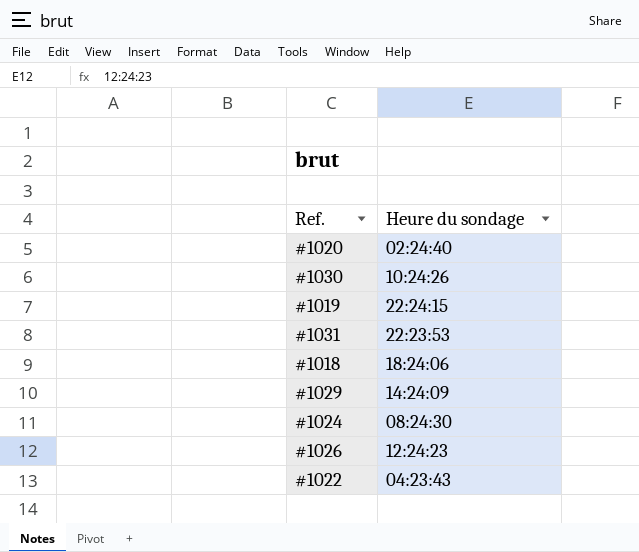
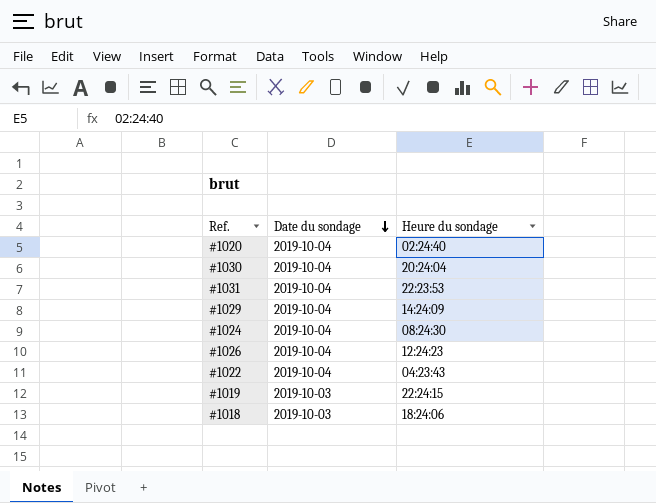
row order: none -> Date du sondage descending
column Date du sondage | position: none -> 2
#1030 | Heure du sondage: 10:24:26 -> 20:24:04

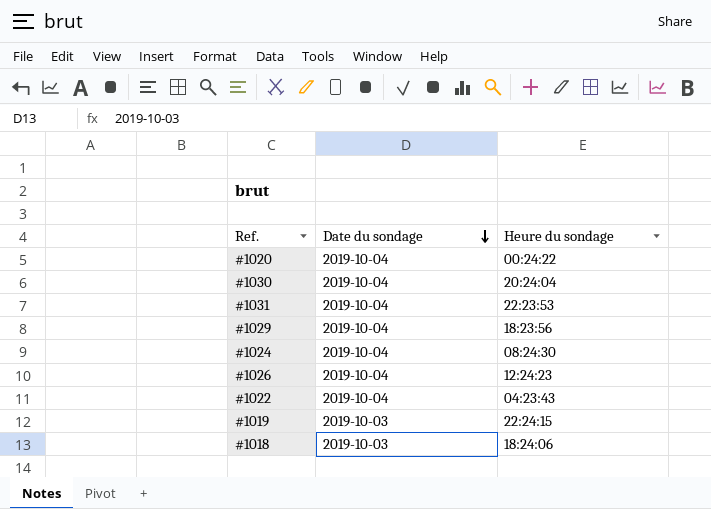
#1020 | Heure du sondage: 02:24:40 -> 00:24:22
#1029 | Heure du sondage: 14:24:09 -> 18:23:56

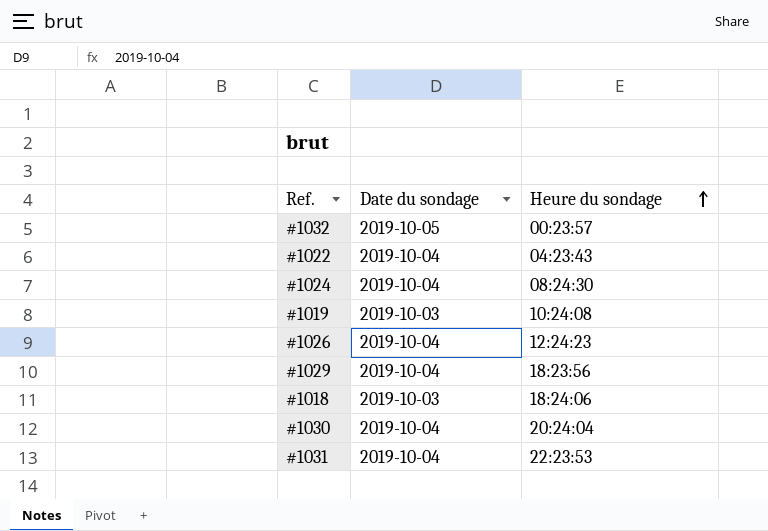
row order: Date du sondage descending -> Heure du sondage ascending
row #1020: 2019-10-04 | 00:24:22 -> none
row #1032: none -> 2019-10-05 | 00:23:57
#1019 | Heure du sondage: 22:24:15 -> 10:24:08

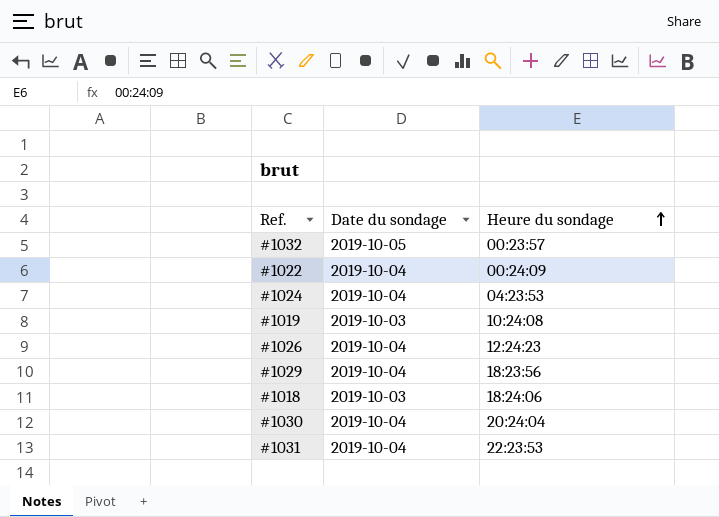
#1022 | Heure du sondage: 04:23:43 -> 00:24:09
#1024 | Heure du sondage: 08:24:30 -> 04:23:53

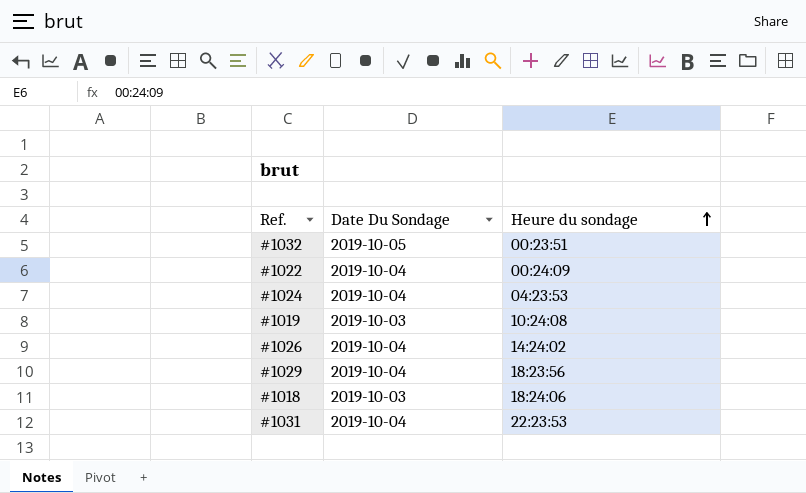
column name: Date du sondage -> Date Du Sondage
row #1030: 2019-10-04 | 20:24:04 -> none
#1032 | Heure du sondage: 00:23:57 -> 00:23:51
#1026 | Heure du sondage: 12:24:23 -> 14:24:02

